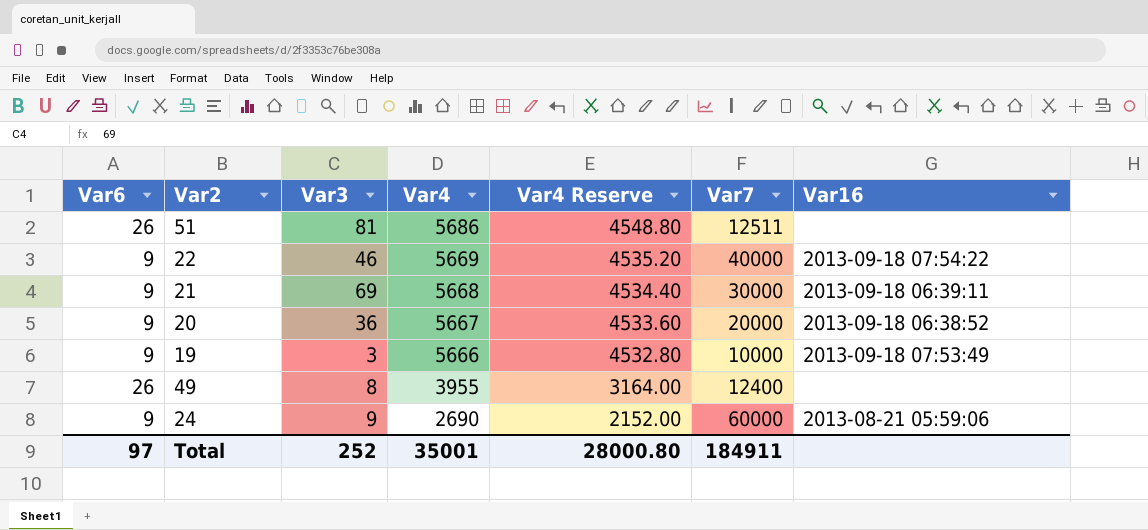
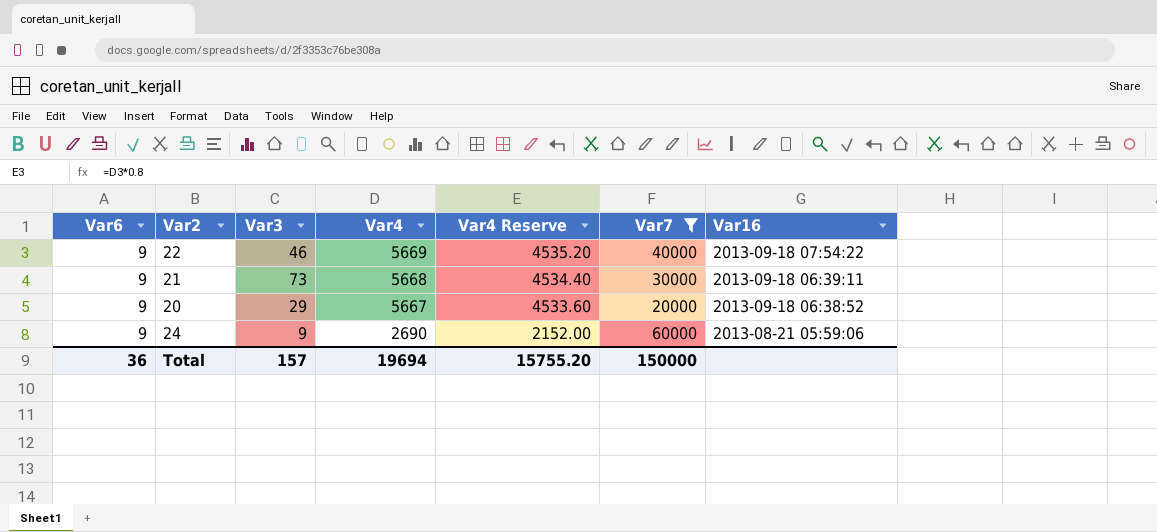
filter: none -> Var7 >= 20000
21 | Var3: 69 -> 73
20 | Var3: 36 -> 29
Total | Var6: 97 -> 36
Total | Var3: 252 -> 157
Total | Var4: 35001 -> 19694
Total | Var4 Reserve: 28000.80 -> 15755.20
Total | Var7: 184911 -> 150000

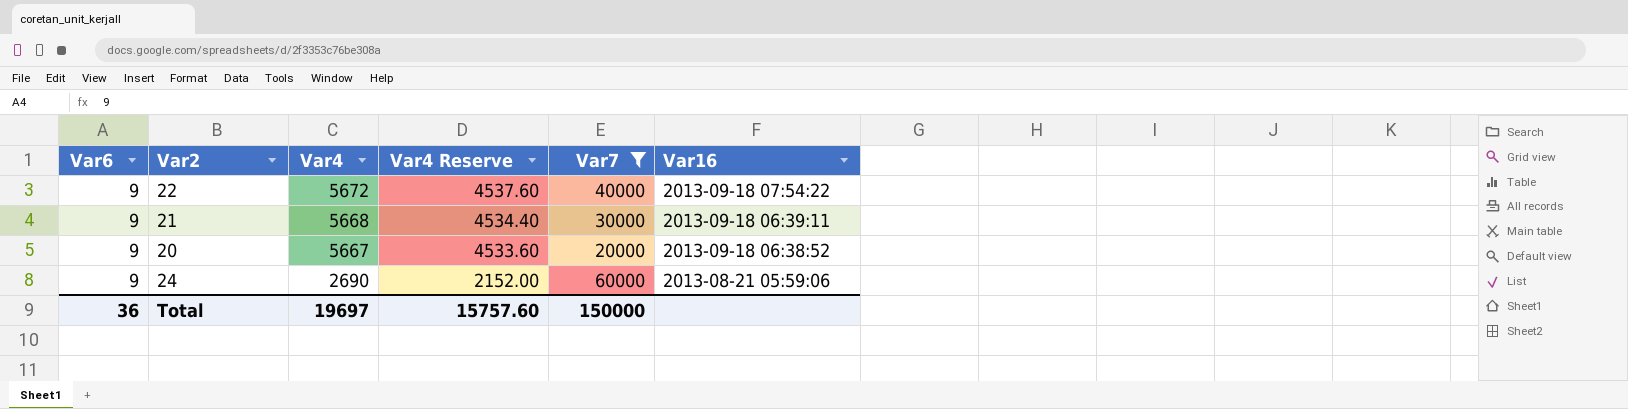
column Var3 | position: 3 -> none
22 | Var4: 5669 -> 5672
22 | Var4 Reserve: 4535.20 -> 4537.60
Total | Var4: 19694 -> 19697
Total | Var4 Reserve: 15755.20 -> 15757.60

